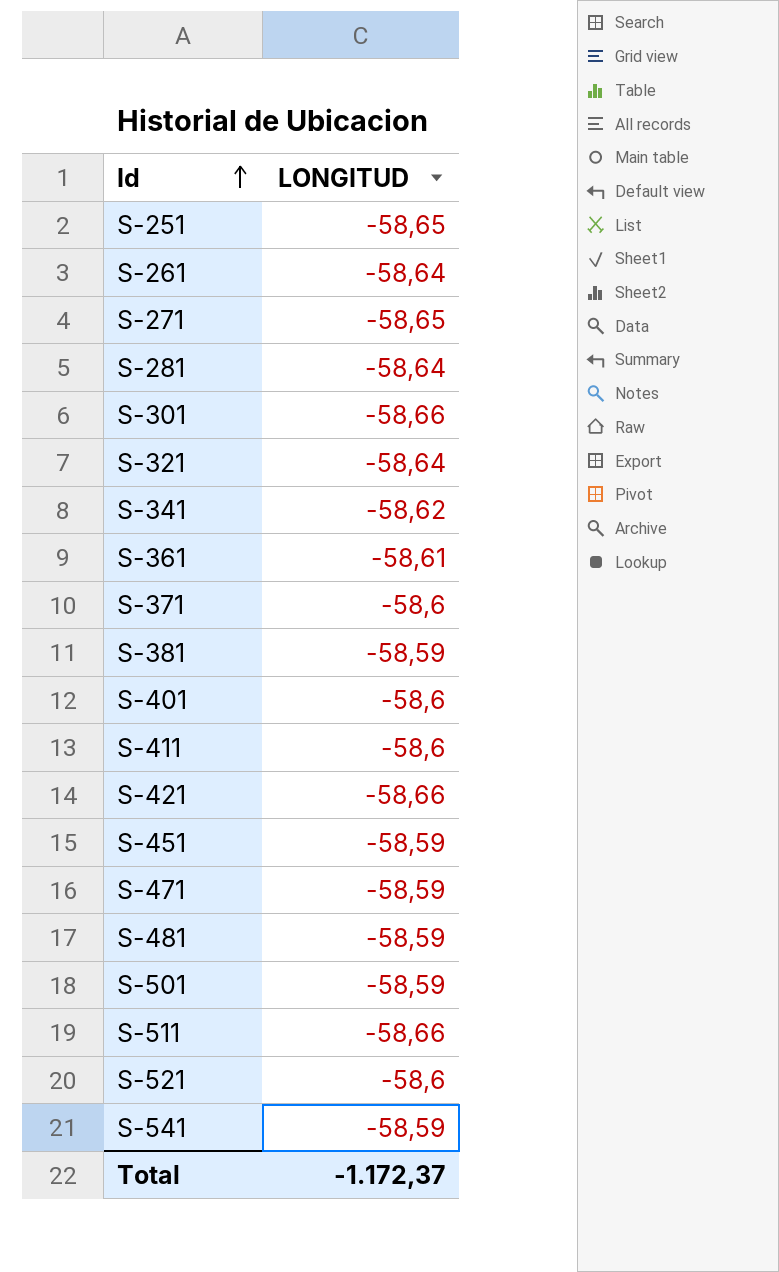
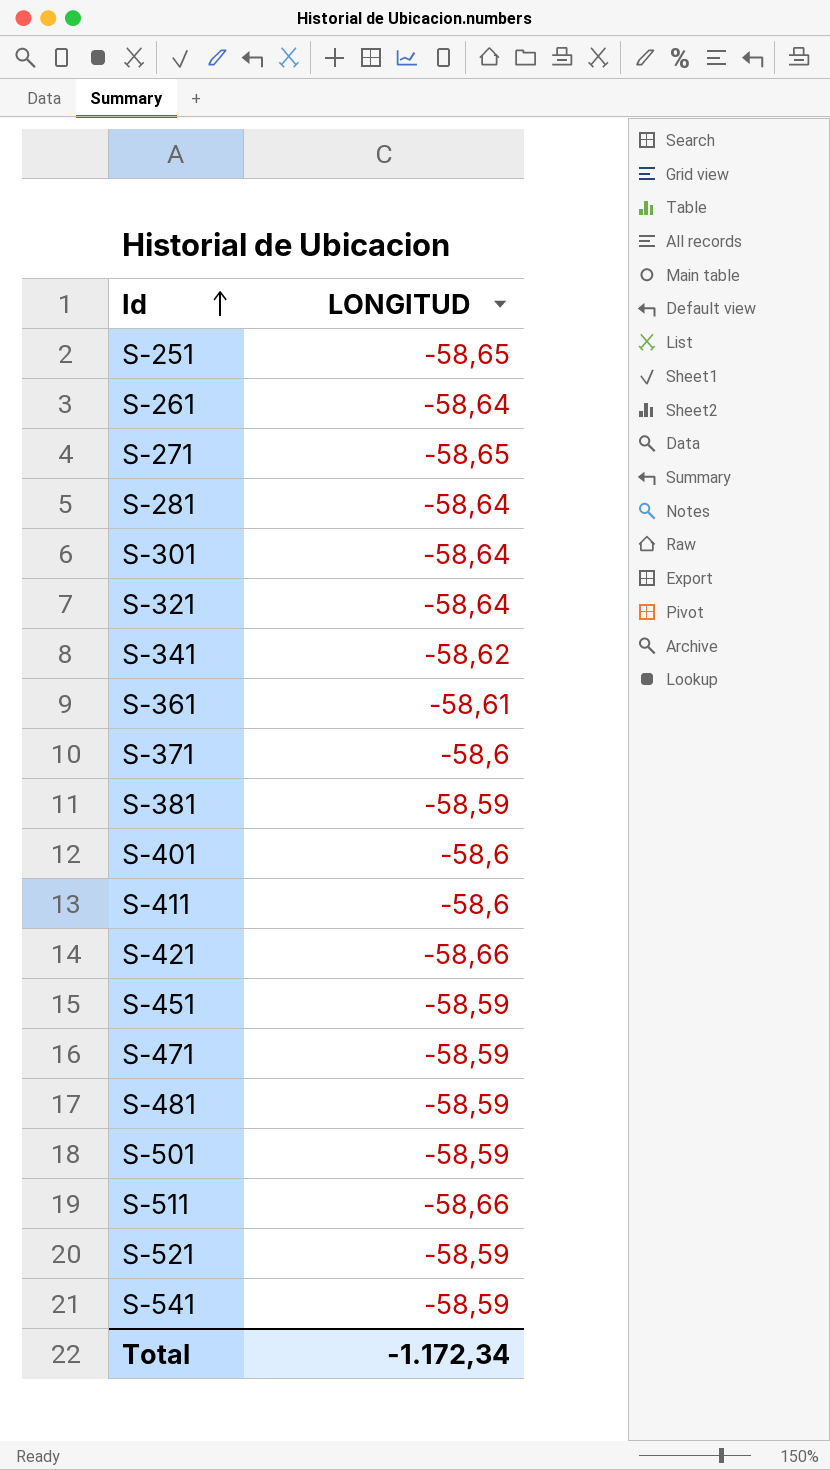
S-301 | LONGITUD: -58,66 -> -58,64
S-521 | LONGITUD: -58,6 -> -58,59
Total | LONGITUD: -1.172,37 -> -1.172,34

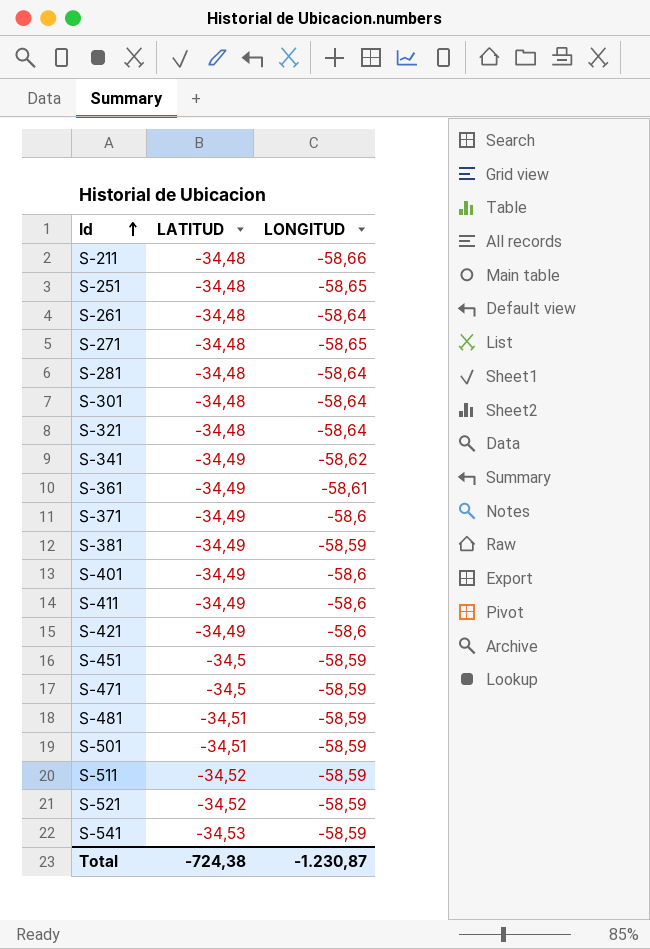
column LATITUD | position: none -> 2
row S-211: none -> -34,48 | -58,66
S-421 | LONGITUD: -58,66 -> -58,6
S-511 | LONGITUD: -58,66 -> -58,59
Total | LONGITUD: -1.172,34 -> -1.230,87

